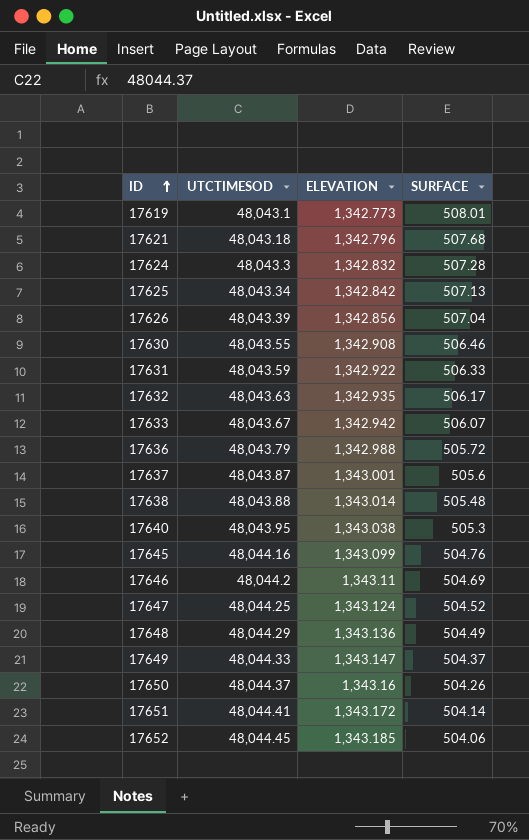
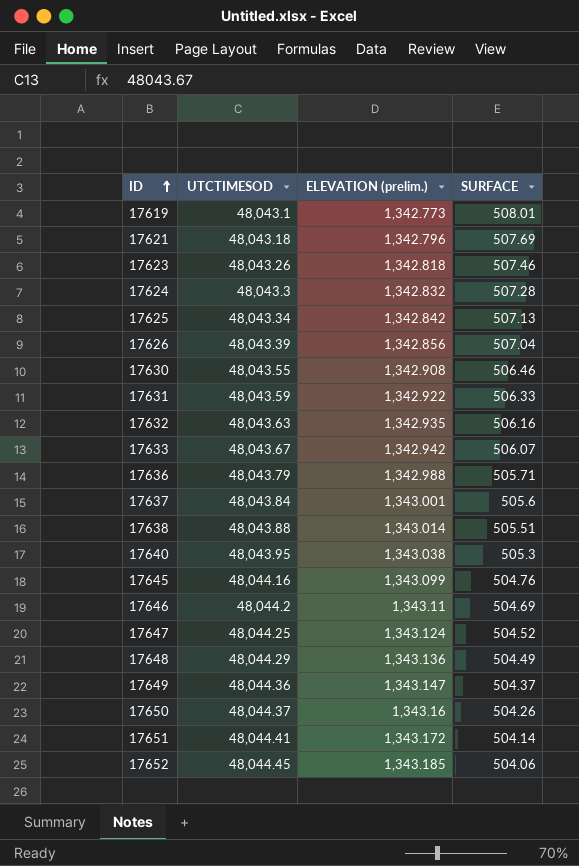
column name: ELEVATION -> ELEVATION (prelim.)
17621 | SURFACE: 507.68 -> 507.69
row 17623: none -> 48,043.26 | 1,342.818 | 507.46
17632 | SURFACE: 506.17 -> 506.16
17636 | SURFACE: 505.72 -> 505.71
17637 | UTCTIMESOD: 48,043.87 -> 48,043.84
17638 | SURFACE: 505.48 -> 505.51
17649 | UTCTIMESOD: 48,044.33 -> 48,044.36

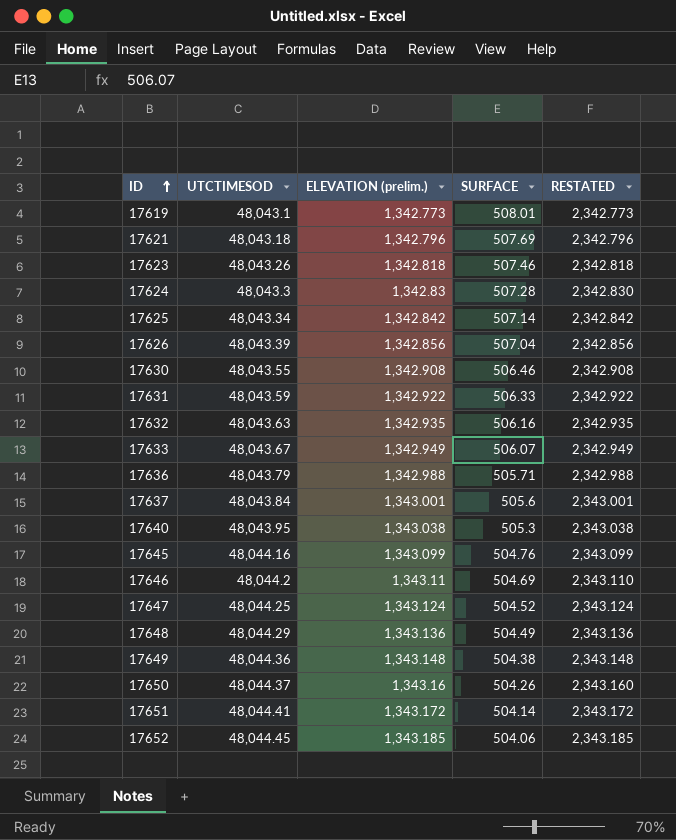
column RESTATED | formula: none -> [ELEVATION (prelim.)] + 1000
row 17638: 48,043.88 | 1,343.014 | 505.51 -> none
17624 | ELEVATION (prelim.): 1,342.832 -> 1,342.83
17625 | SURFACE: 507.13 -> 507.14
17633 | ELEVATION (prelim.): 1,342.942 -> 1,342.949
17649 | ELEVATION (prelim.): 1,343.147 -> 1,343.148
17649 | SURFACE: 504.37 -> 504.38

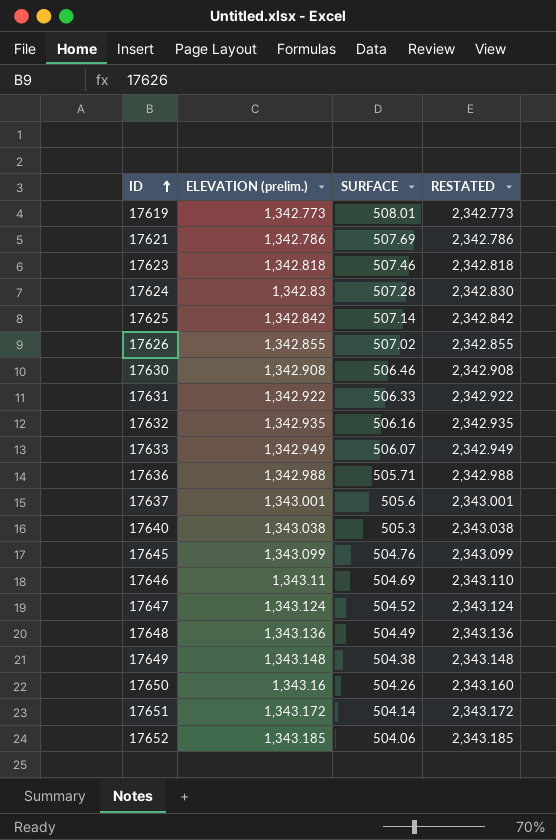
column UTCTIMESOD | position: 2 -> none
17621 | ELEVATION (prelim.): 1,342.796 -> 1,342.786
17621 | RESTATED: 2,342.796 -> 2,342.786
17626 | ELEVATION (prelim.): 1,342.856 -> 1,342.855
17626 | SURFACE: 507.04 -> 507.02
17626 | RESTATED: 2,342.856 -> 2,342.855

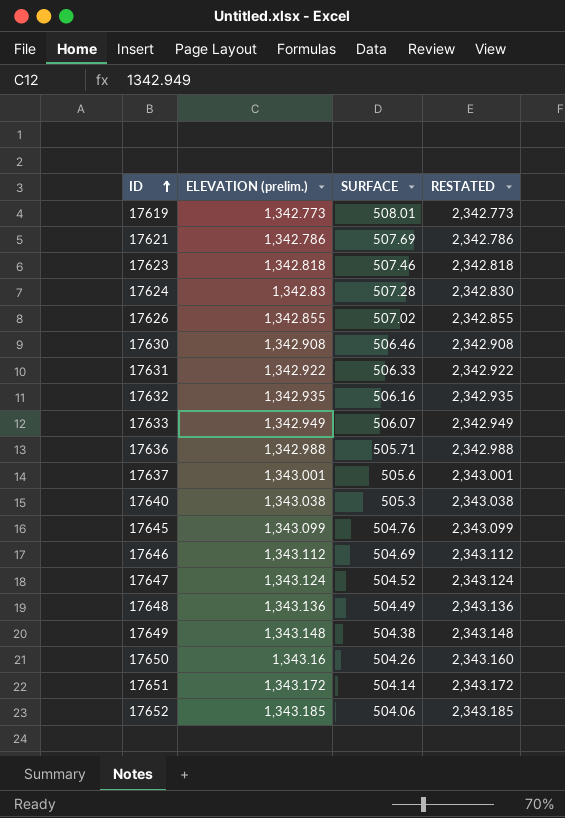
row 17625: 1,342.842 | 507.14 | 2,342.842 -> none
17646 | ELEVATION (prelim.): 1,343.11 -> 1,343.112
17646 | RESTATED: 2,343.110 -> 2,343.112

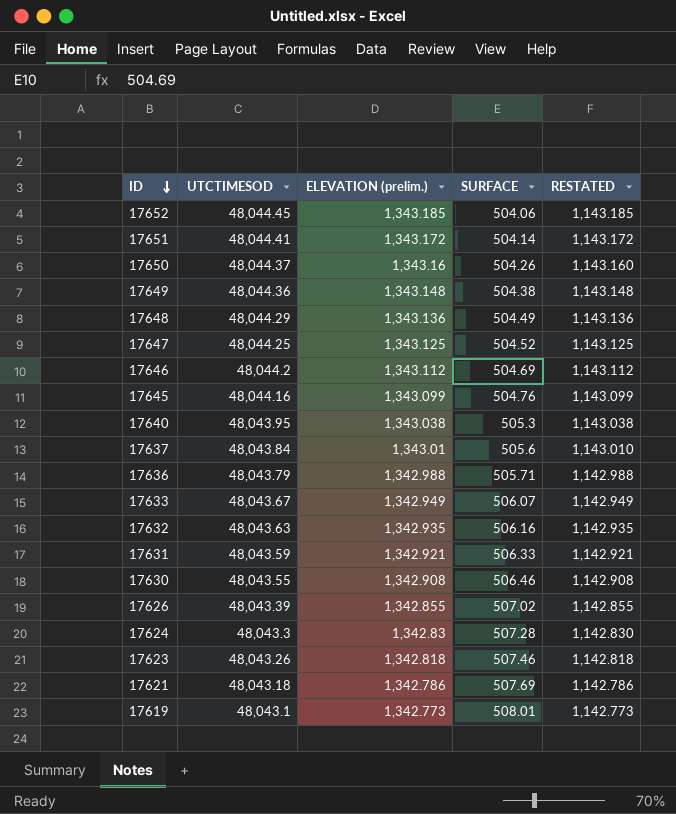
row order: ID ascending -> ID descending
column UTCTIMESOD | position: none -> 2
column RESTATED | formula: [ELEVATION (prelim.)] + 1000 -> [ELEVATION (prelim.)] - 200
17647 | ELEVATION (prelim.): 1,343.124 -> 1,343.125
17637 | ELEVATION (prelim.): 1,343.001 -> 1,343.01
17631 | ELEVATION (prelim.): 1,342.922 -> 1,342.921

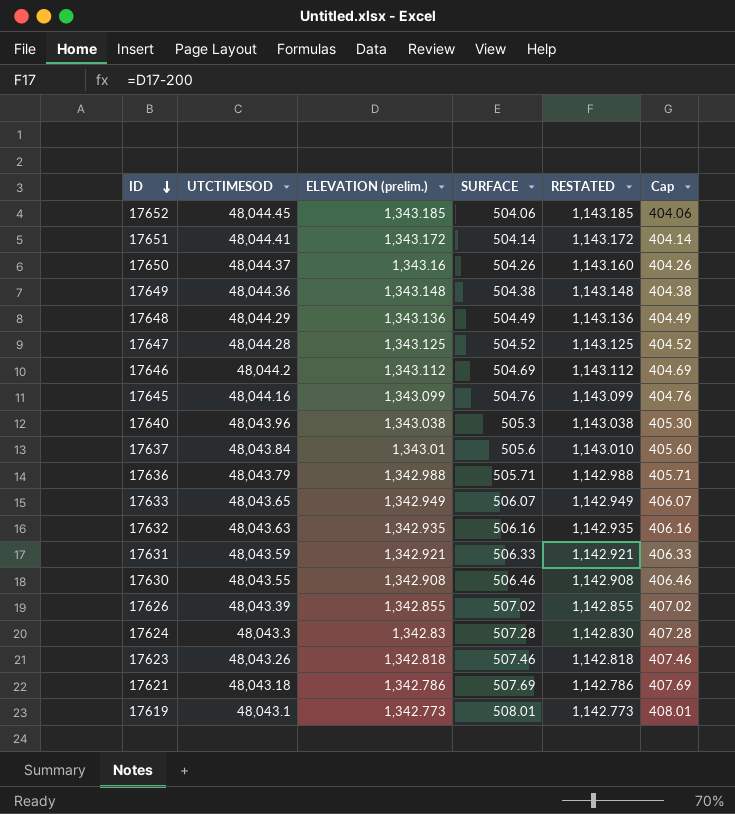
column Cap | formula: none -> [SURFACE] - 100
17647 | UTCTIMESOD: 48,044.25 -> 48,044.28
17640 | UTCTIMESOD: 48,043.95 -> 48,043.96
17633 | UTCTIMESOD: 48,043.67 -> 48,043.65

